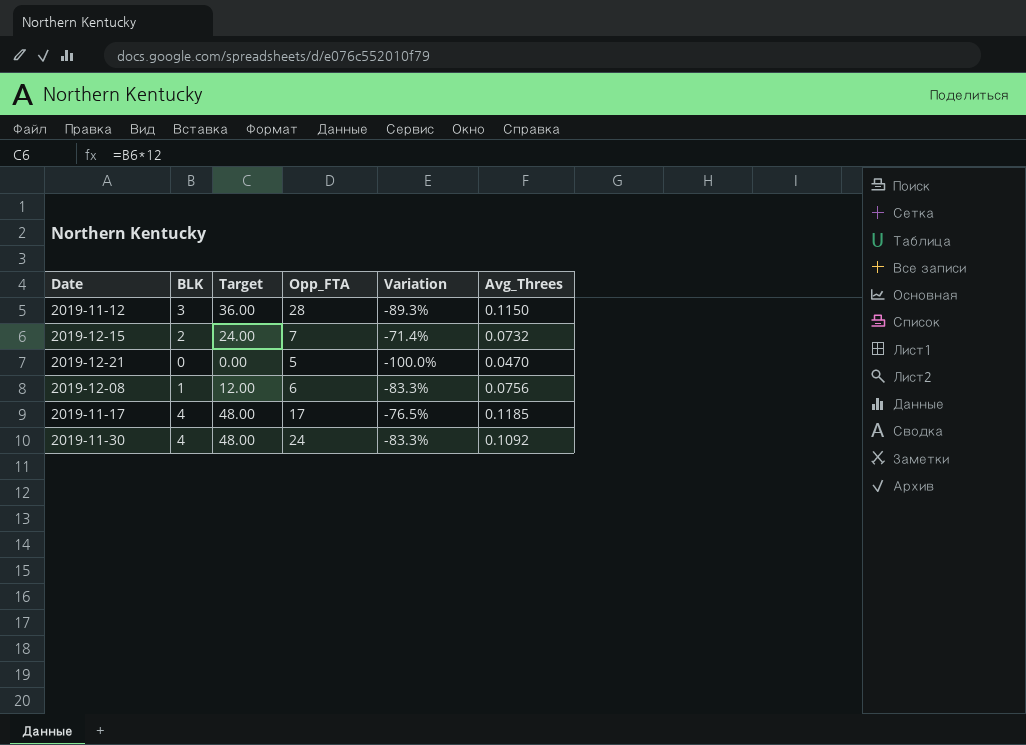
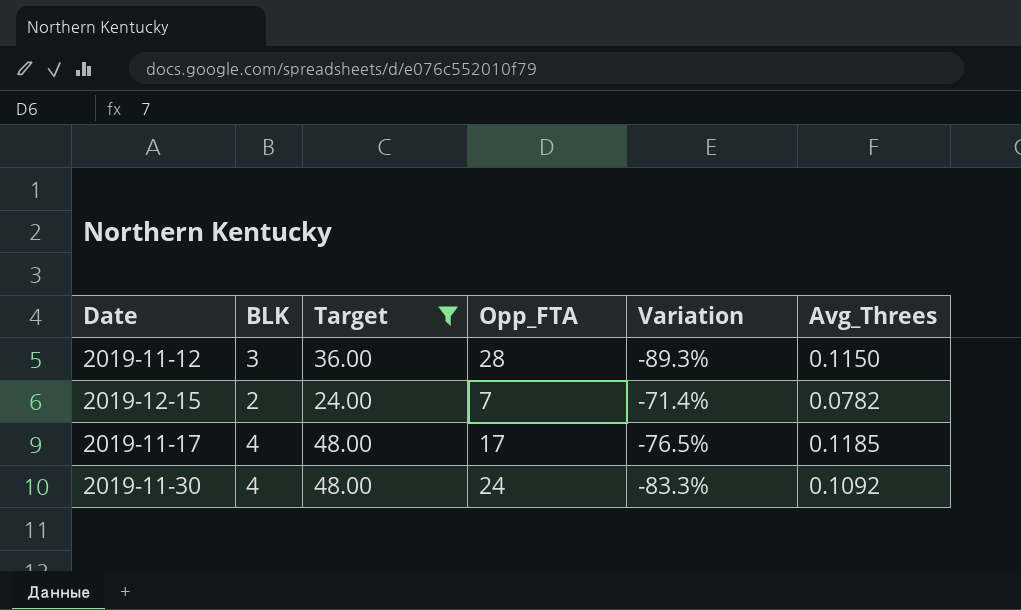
filter: none -> Target >= 24.00
2019-12-15 | Avg_Threes: 0.0732 -> 0.0782

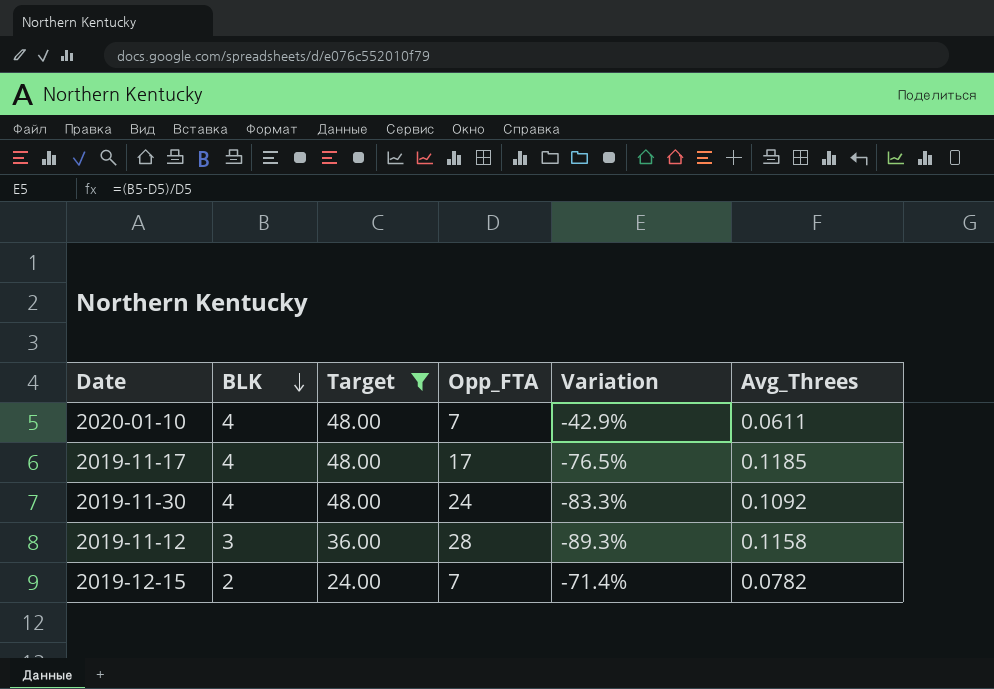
row order: none -> BLK descending
row 2020-01-10: none -> 4 | 48.00 | 7 | -42.9% | 0.0611
2019-11-12 | Avg_Threes: 0.1150 -> 0.1158

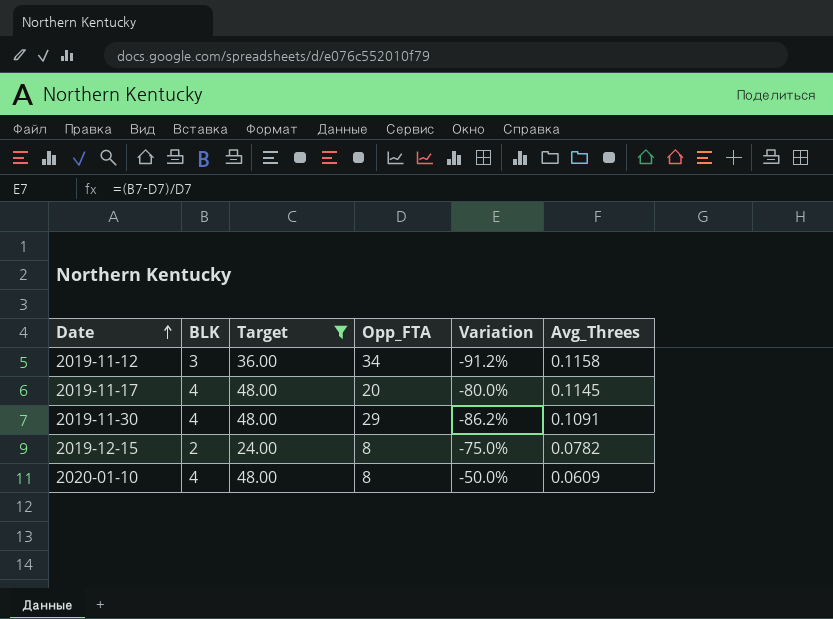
row order: BLK descending -> Date ascending
2019-11-12 | Opp_FTA: 28 -> 34
2019-11-12 | Variation: -89.3% -> -91.2%
2019-11-17 | Opp_FTA: 17 -> 20
2019-11-17 | Variation: -76.5% -> -80.0%
2019-11-17 | Avg_Threes: 0.1185 -> 0.1145
2019-11-30 | Opp_FTA: 24 -> 29
2019-11-30 | Variation: -83.3% -> -86.2%
2019-11-30 | Avg_Threes: 0.1092 -> 0.1091
2019-12-15 | Opp_FTA: 7 -> 8
2019-12-15 | Variation: -71.4% -> -75.0%
2020-01-10 | Opp_FTA: 7 -> 8
2020-01-10 | Variation: -42.9% -> -50.0%
2020-01-10 | Avg_Threes: 0.0611 -> 0.0609

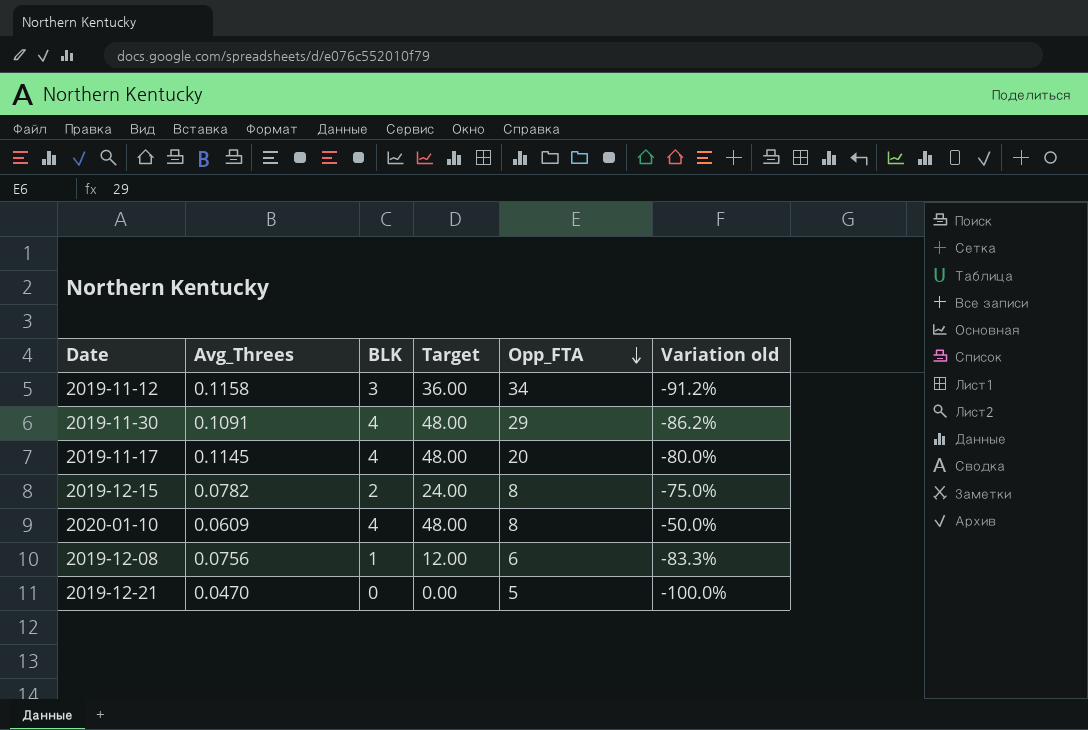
filter: Target >= 24.00 -> none
row order: Date ascending -> Opp_FTA descending
column Avg_Threes | position: 6 -> 2
column name: Variation -> Variation old

